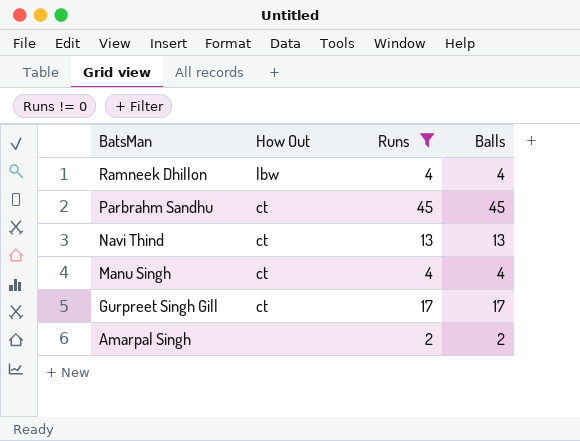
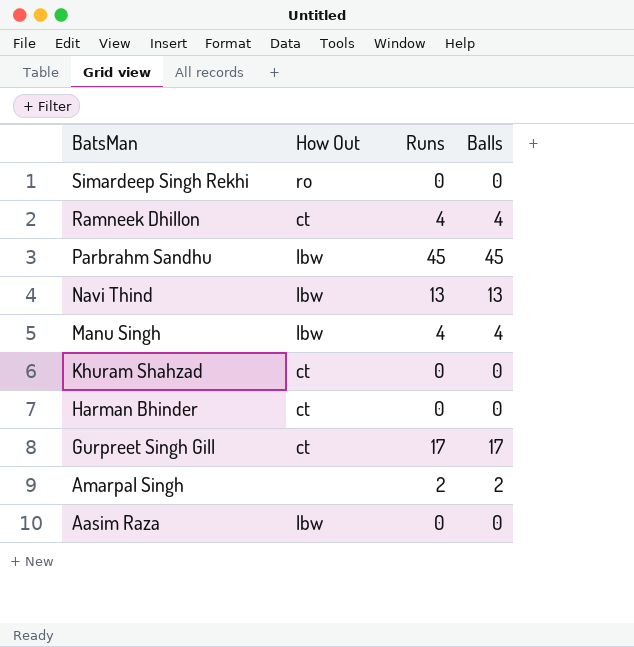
filter: Runs != 0 -> none
Ramneek Dhillon | How Out: lbw -> ct
Parbrahm Sandhu | How Out: ct -> lbw
Navi Thind | How Out: ct -> lbw
Manu Singh | How Out: ct -> lbw

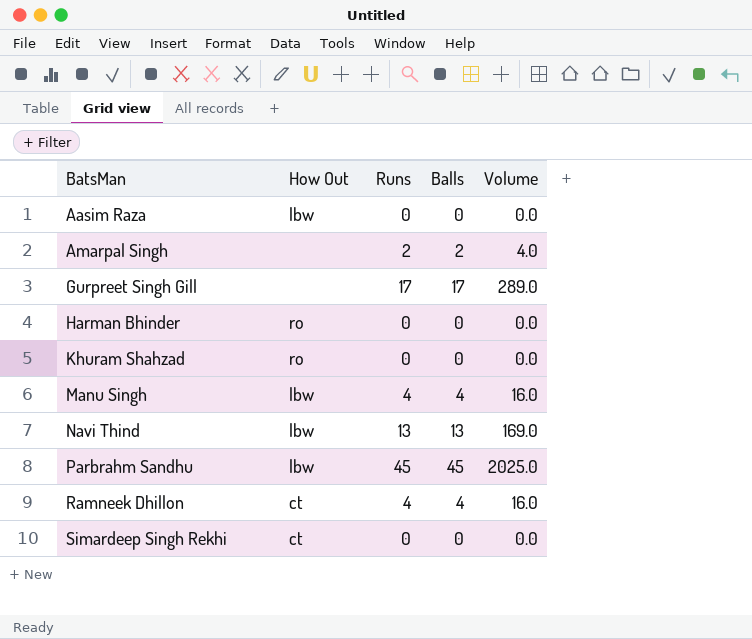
row order: BatsMan descending -> BatsMan ascending
column Volume | formula: none -> [Runs] * [Balls]
Gurpreet Singh Gill | How Out: ct -> none
Harman Bhinder | How Out: ct -> ro
Khuram Shahzad | How Out: ct -> ro
Simardeep Singh Rekhi | How Out: ro -> ct

